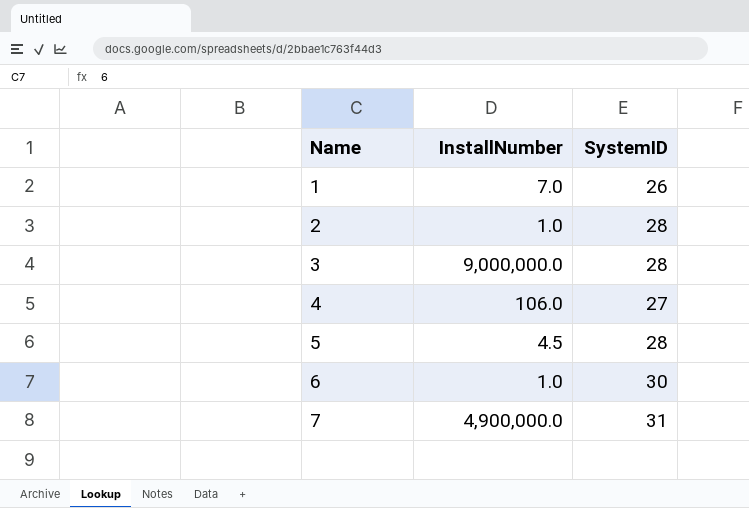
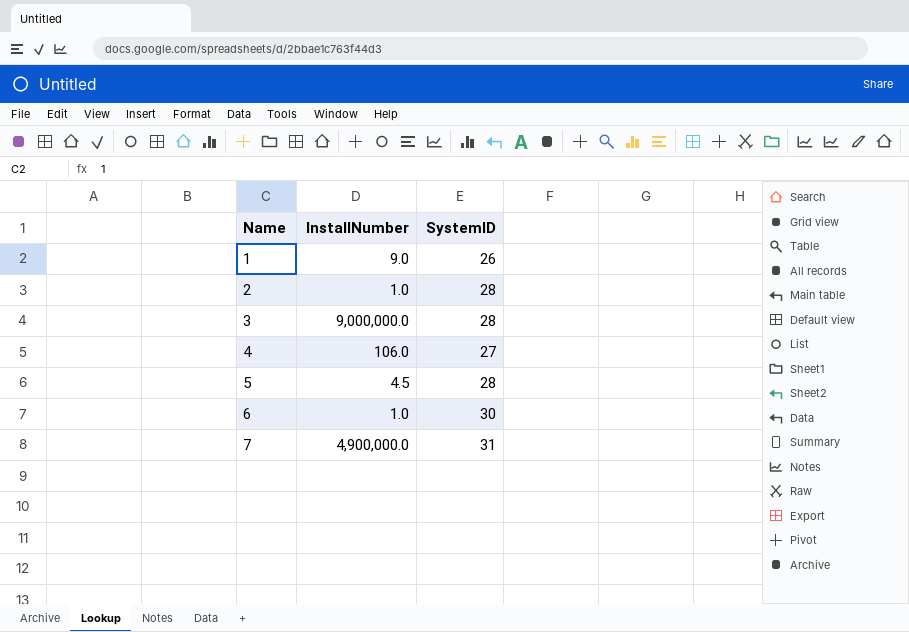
1 | InstallNumber: 7.0 -> 9.0

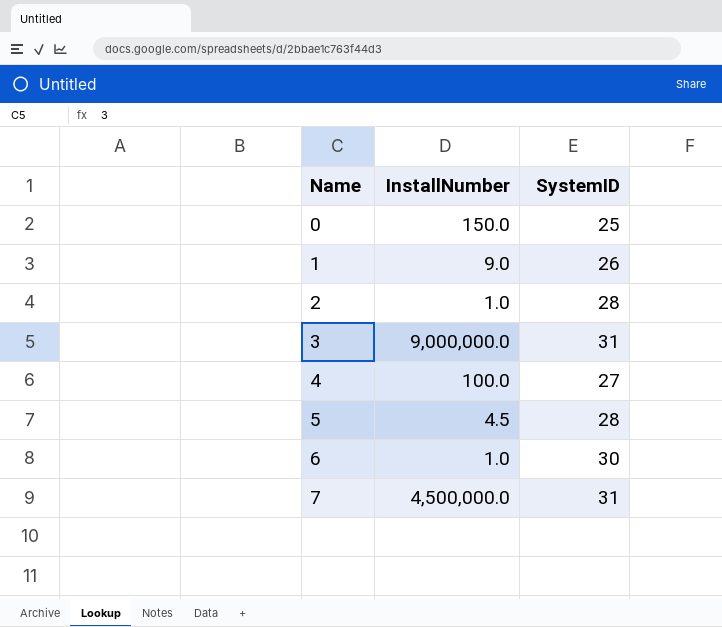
row 0: none -> 150.0 | 25
3 | SystemID: 28 -> 31
4 | InstallNumber: 106.0 -> 100.0
7 | InstallNumber: 4,900,000.0 -> 4,500,000.0

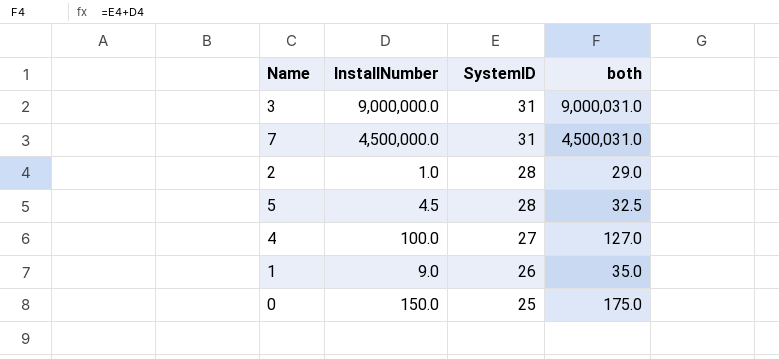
row order: Name ascending -> SystemID descending
column both | formula: none -> [InstallNumber] + [SystemID]
row 6: 1.0 | 30 -> none

